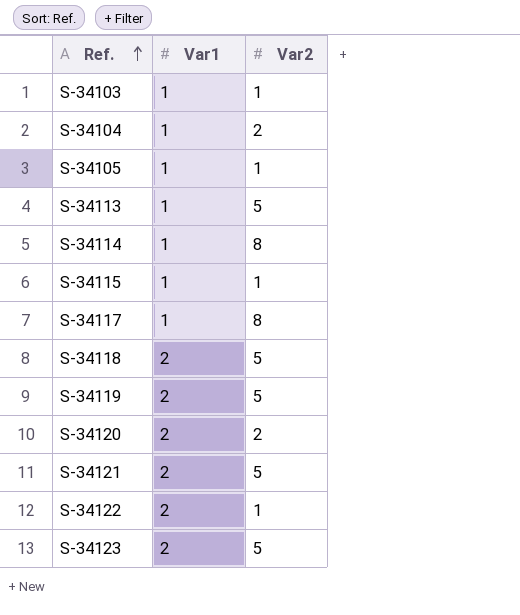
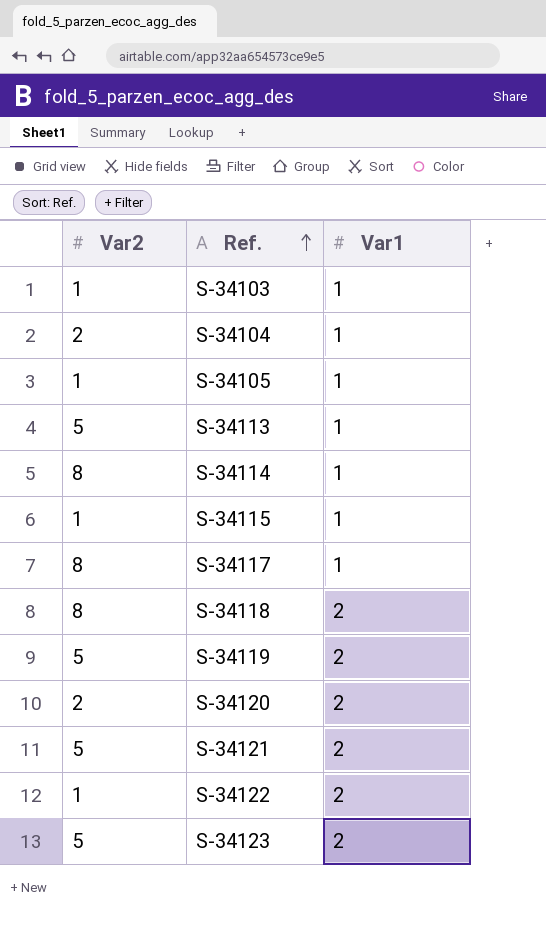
column Var2 | position: 3 -> 1
S-34118 | Var2: 5 -> 8

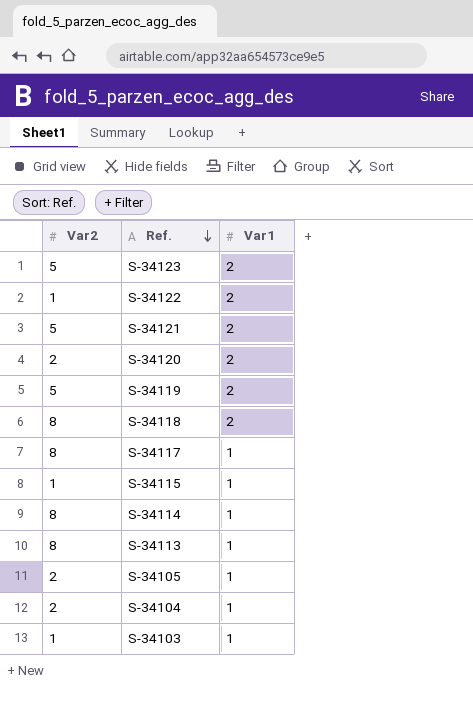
row order: Ref. ascending -> Ref. descending
S-34113 | Var2: 5 -> 8
S-34105 | Var2: 1 -> 2

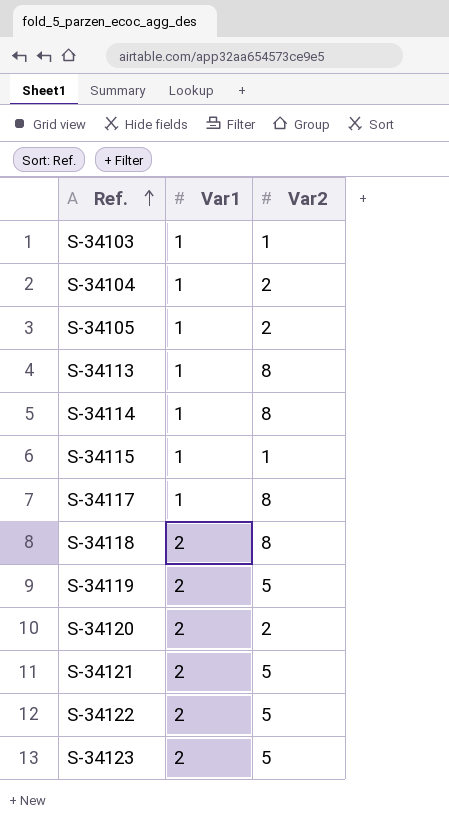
row order: Ref. descending -> Ref. ascending
column Var2 | position: 1 -> 3
S-34122 | Var2: 1 -> 5

